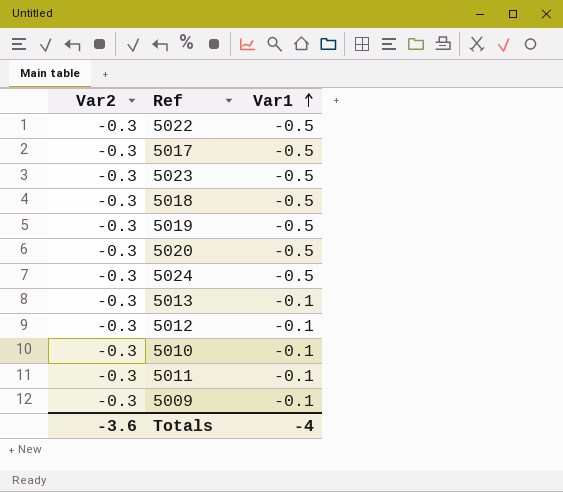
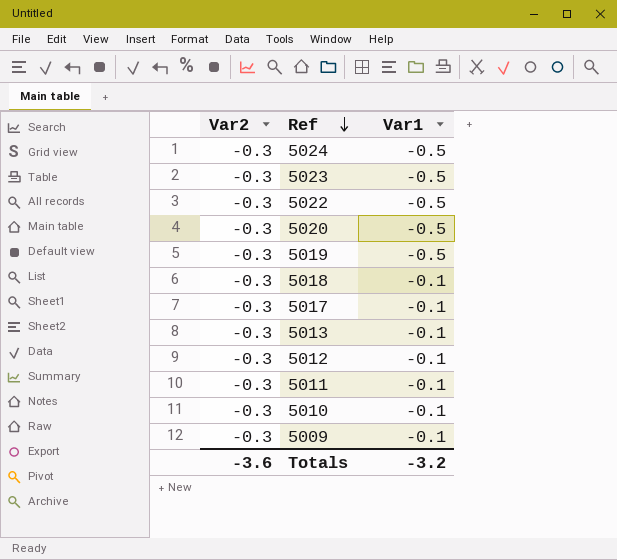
row order: Var1 ascending -> Ref descending
5018 | Var1: -0.5 -> -0.1
5017 | Var1: -0.5 -> -0.1
Totals | Var1: -4 -> -3.2

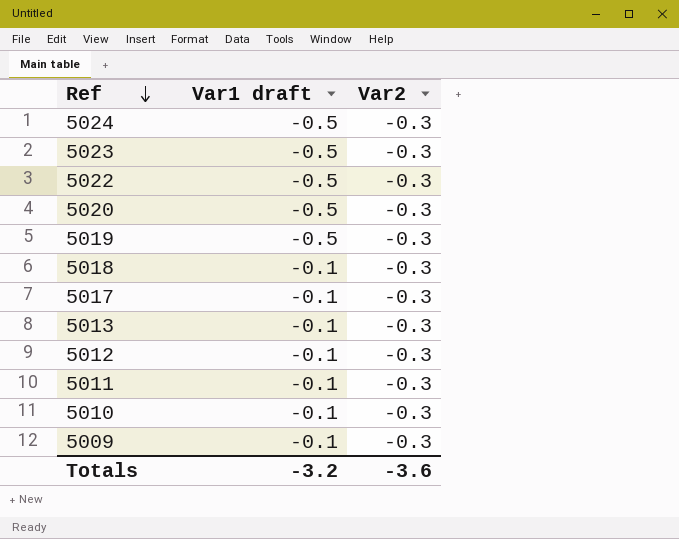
column name: Var1 -> Var1 draft
column Var2 | position: 1 -> 3

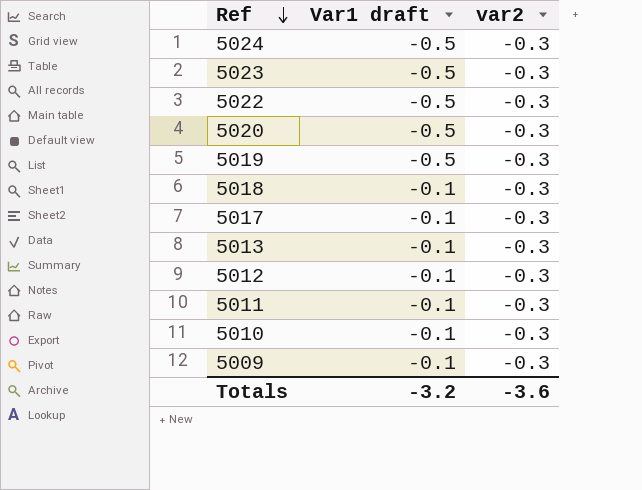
column name: Var2 -> var2

